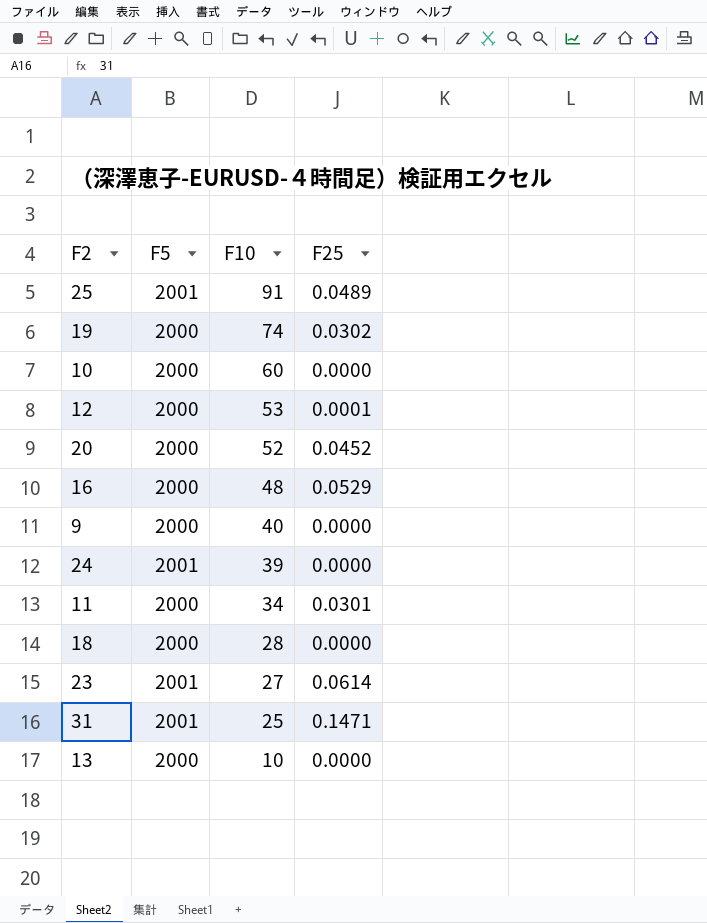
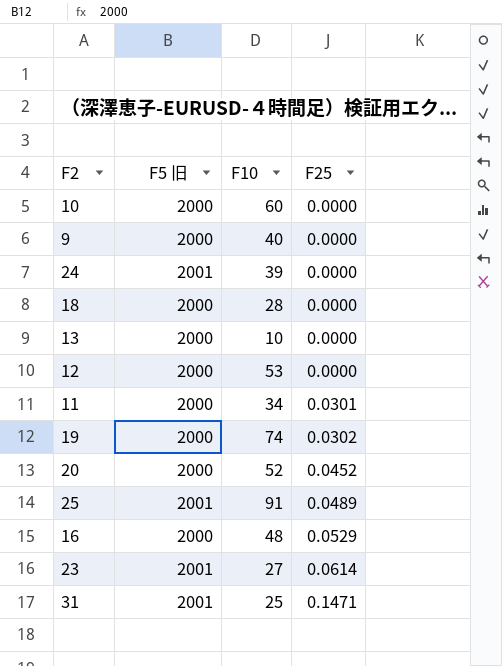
row order: F10 descending -> F25 ascending
column name: F5 -> F5 旧
12 | F25: 0.0001 -> 0.0000

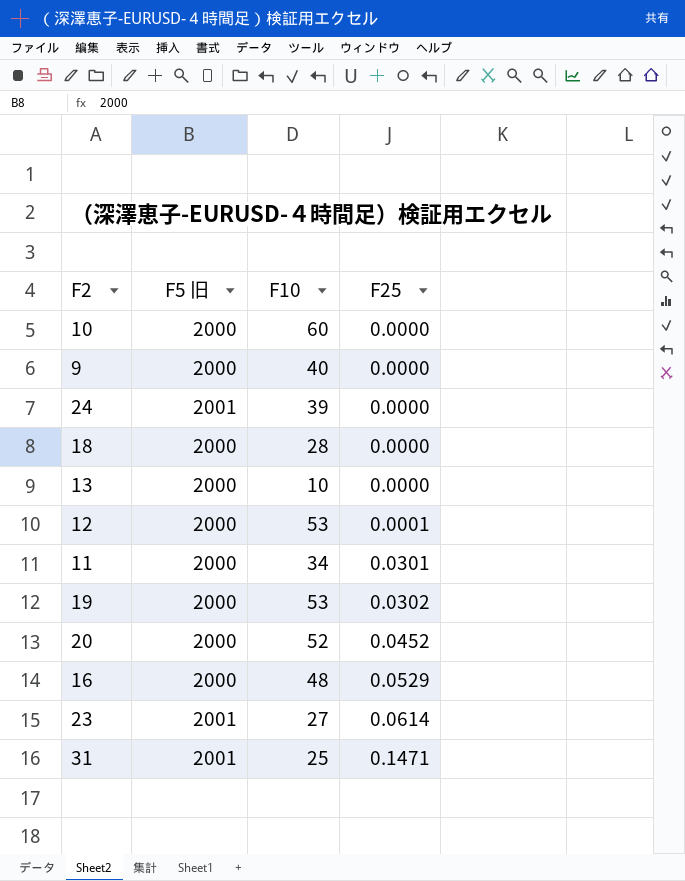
row 25: 2001 | 91 | 0.0489 -> none
12 | F25: 0.0000 -> 0.0001
19 | F10: 74 -> 53

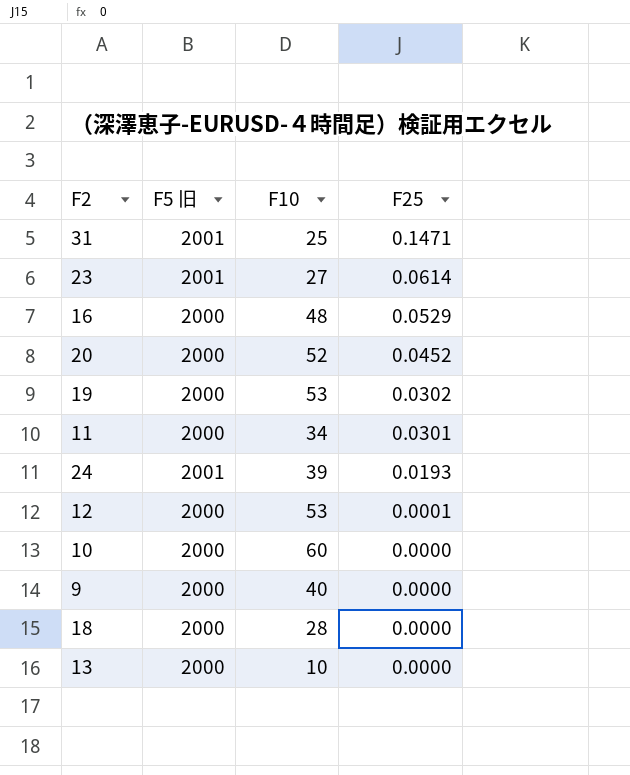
row order: F25 ascending -> F25 descending
24 | F25: 0.0000 -> 0.0193

